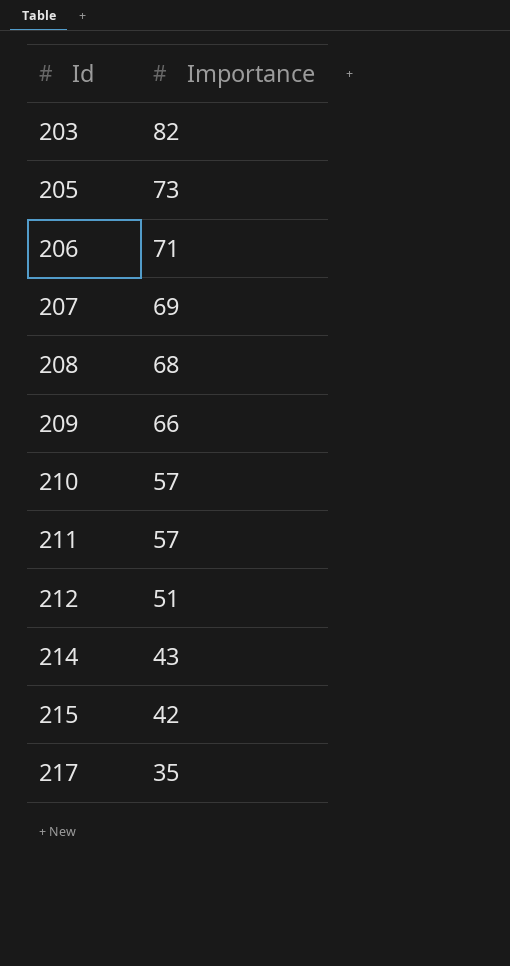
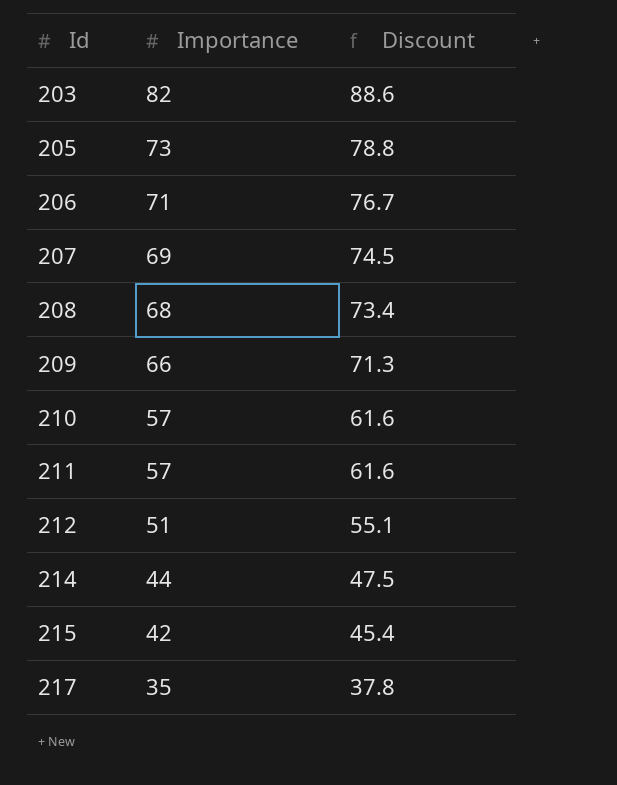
column Discount | formula: none -> [Importance] * 1.08
214 | Importance: 43 -> 44

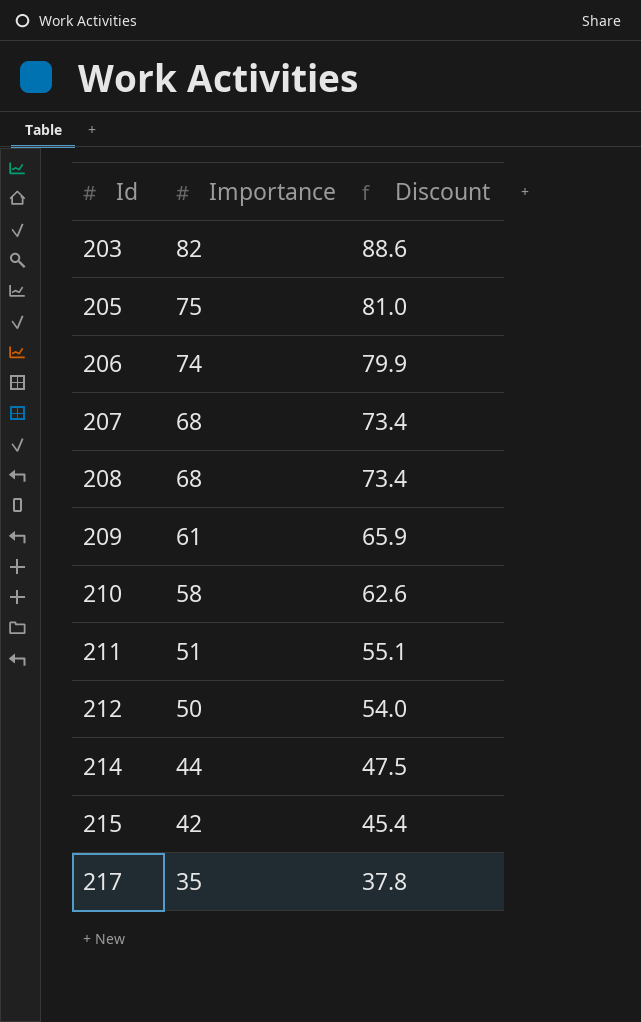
205 | Importance: 73 -> 75
205 | Discount: 78.8 -> 81.0
206 | Importance: 71 -> 74
206 | Discount: 76.7 -> 79.9
207 | Importance: 69 -> 68
207 | Discount: 74.5 -> 73.4
209 | Importance: 66 -> 61
209 | Discount: 71.3 -> 65.9
210 | Importance: 57 -> 58
210 | Discount: 61.6 -> 62.6
211 | Importance: 57 -> 51
211 | Discount: 61.6 -> 55.1
212 | Importance: 51 -> 50
212 | Discount: 55.1 -> 54.0

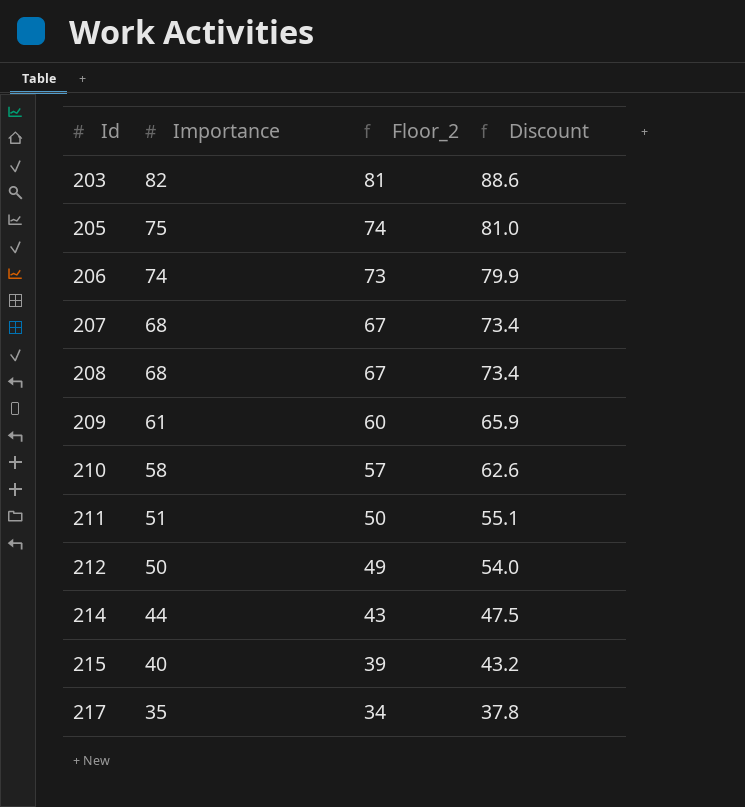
column Floor_2 | formula: none -> [Importance] - 1
215 | Importance: 42 -> 40
215 | Discount: 45.4 -> 43.2

